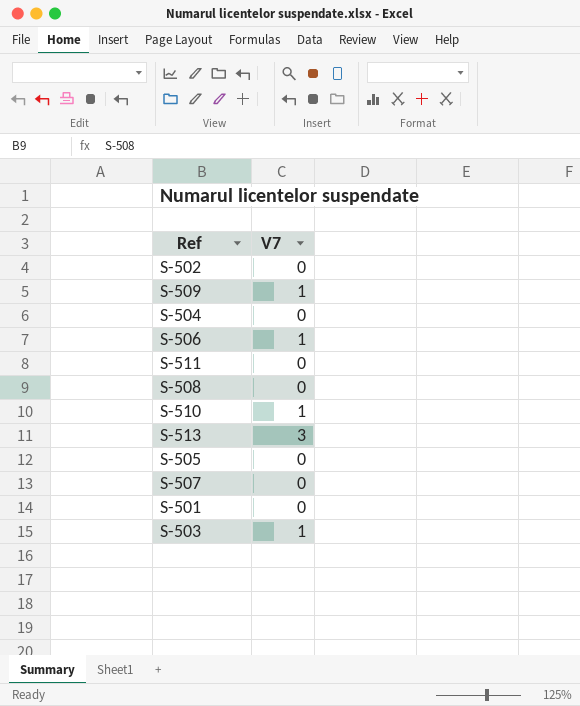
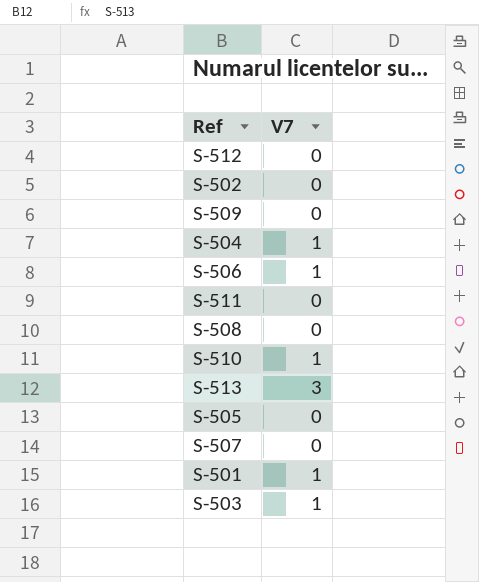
row S-512: none -> 0
S-509 | V7: 1 -> 0
S-504 | V7: 0 -> 1
S-501 | V7: 0 -> 1

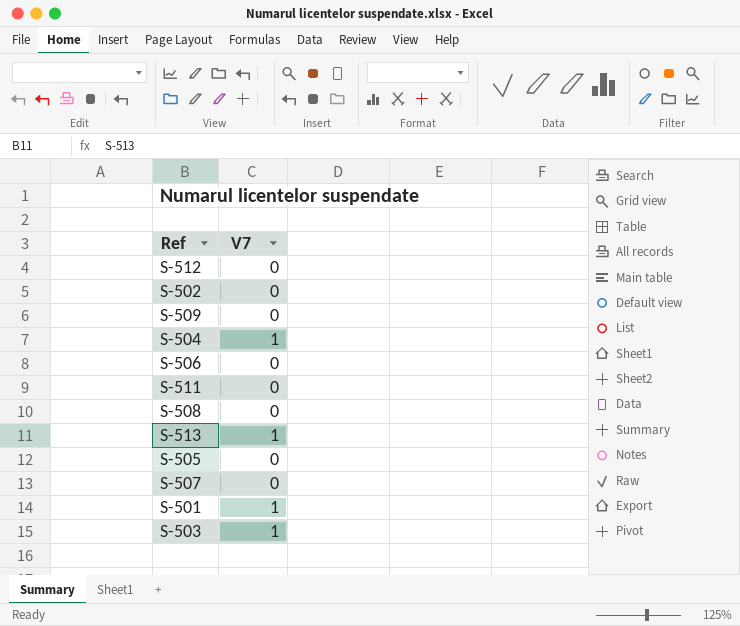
row S-510: 1 -> none
S-506 | V7: 1 -> 0
S-513 | V7: 3 -> 1

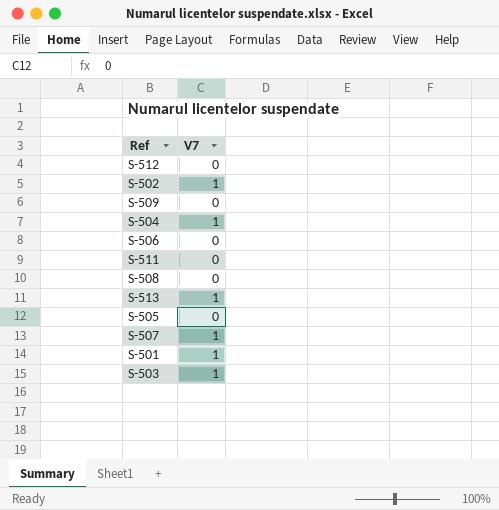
S-502 | V7: 0 -> 1
S-507 | V7: 0 -> 1

